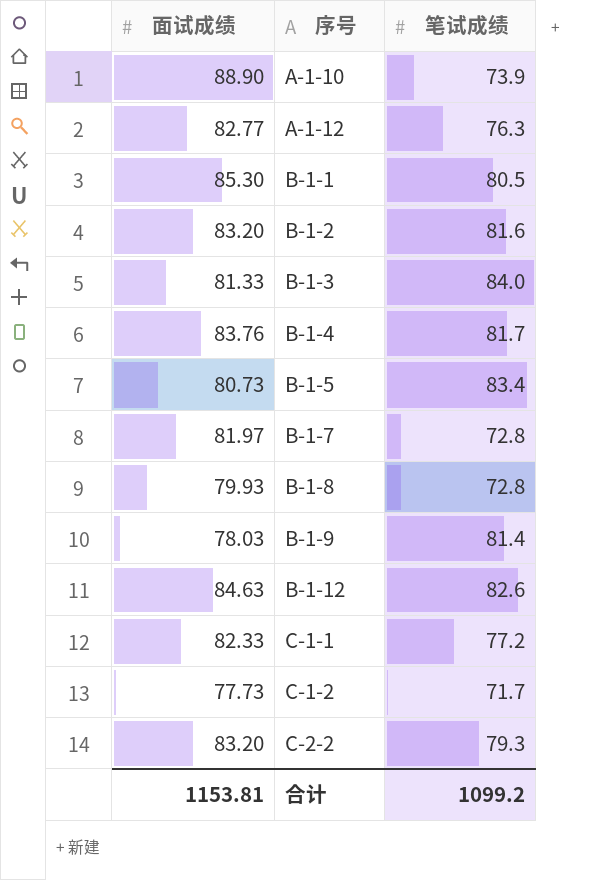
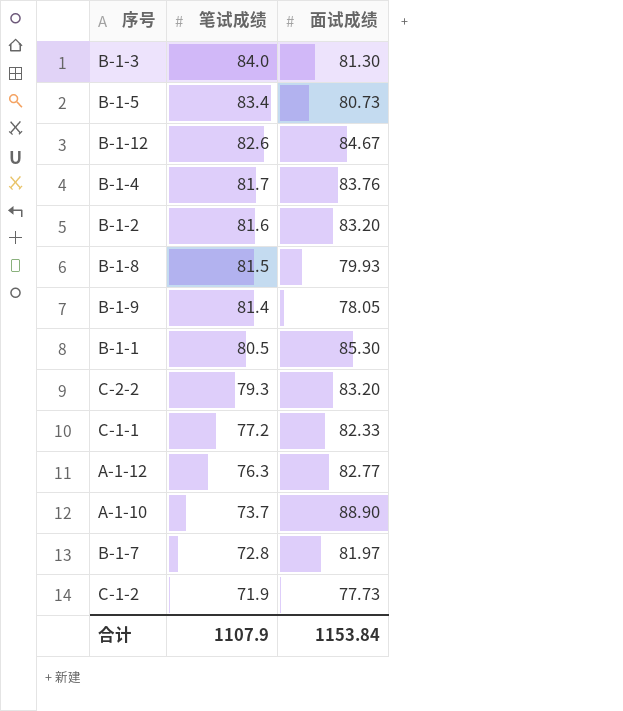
row order: 序号 ascending -> 笔试成绩 descending
column 面试成绩 | position: 1 -> 3
B-1-3 | 面试成绩: 81.33 -> 81.30
B-1-12 | 面试成绩: 84.63 -> 84.67
B-1-8 | 笔试成绩: 72.8 -> 81.5
B-1-9 | 面试成绩: 78.03 -> 78.05
A-1-10 | 笔试成绩: 73.9 -> 73.7
C-1-2 | 笔试成绩: 71.7 -> 71.9
合计 | 笔试成绩: 1099.2 -> 1107.9
合计 | 面试成绩: 1153.81 -> 1153.84

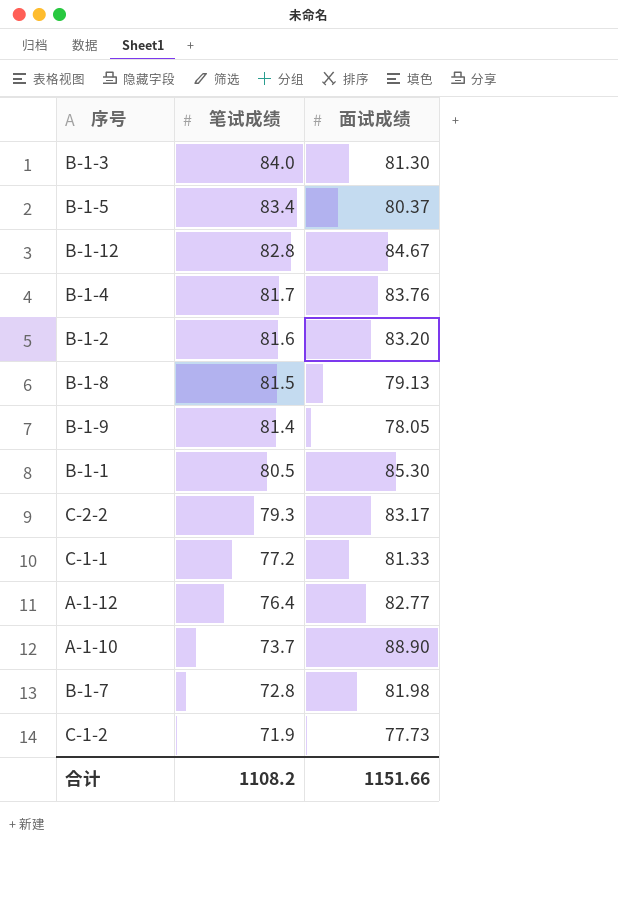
B-1-5 | 面试成绩: 80.73 -> 80.37
B-1-12 | 笔试成绩: 82.6 -> 82.8
B-1-8 | 面试成绩: 79.93 -> 79.13
C-2-2 | 面试成绩: 83.20 -> 83.17
C-1-1 | 面试成绩: 82.33 -> 81.33
A-1-12 | 笔试成绩: 76.3 -> 76.4
B-1-7 | 面试成绩: 81.97 -> 81.98
合计 | 笔试成绩: 1107.9 -> 1108.2
合计 | 面试成绩: 1153.84 -> 1151.66

